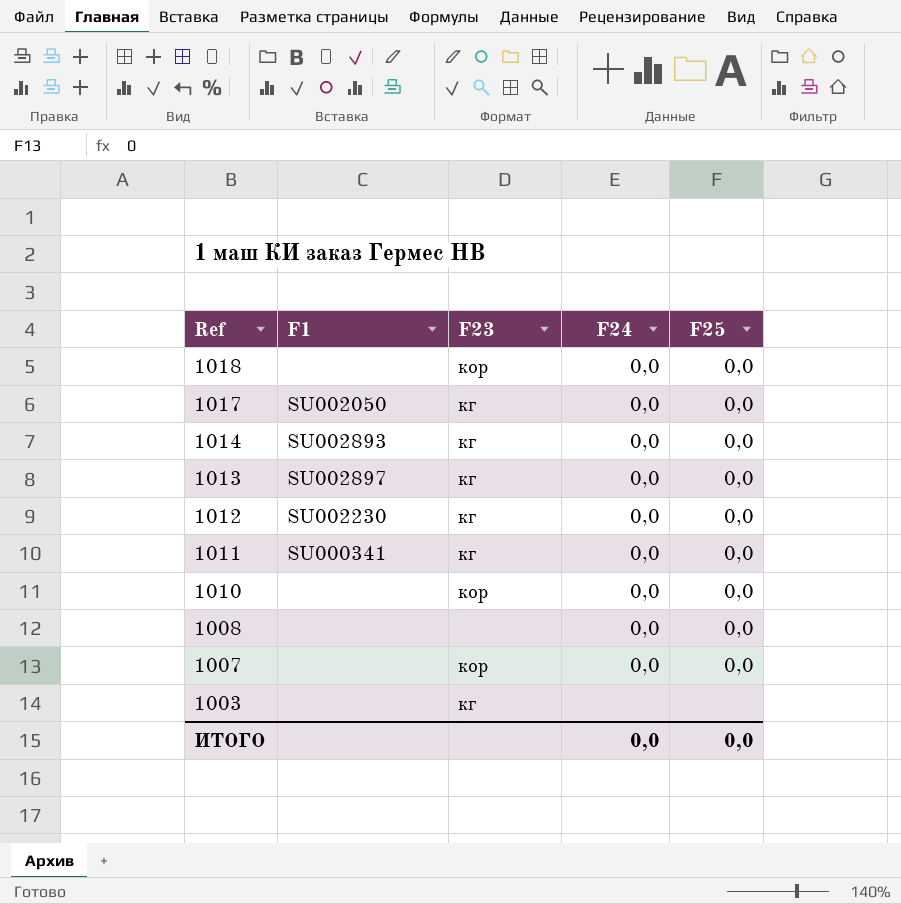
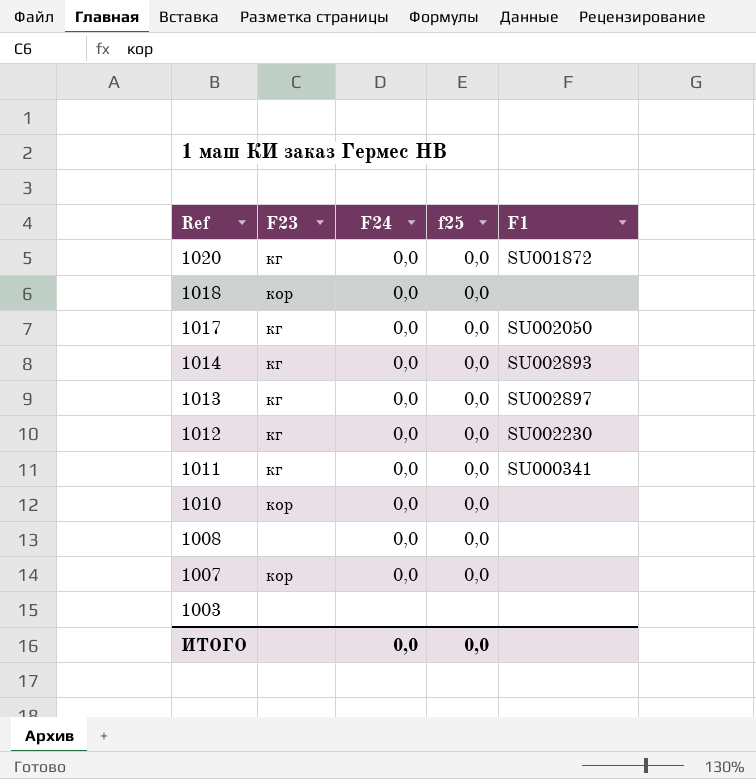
column name: F25 -> f25
column F1 | position: 2 -> 5
row 1020: none -> кг | 0,0 | 0,0 | SU001872
1003 | F23: кг -> none

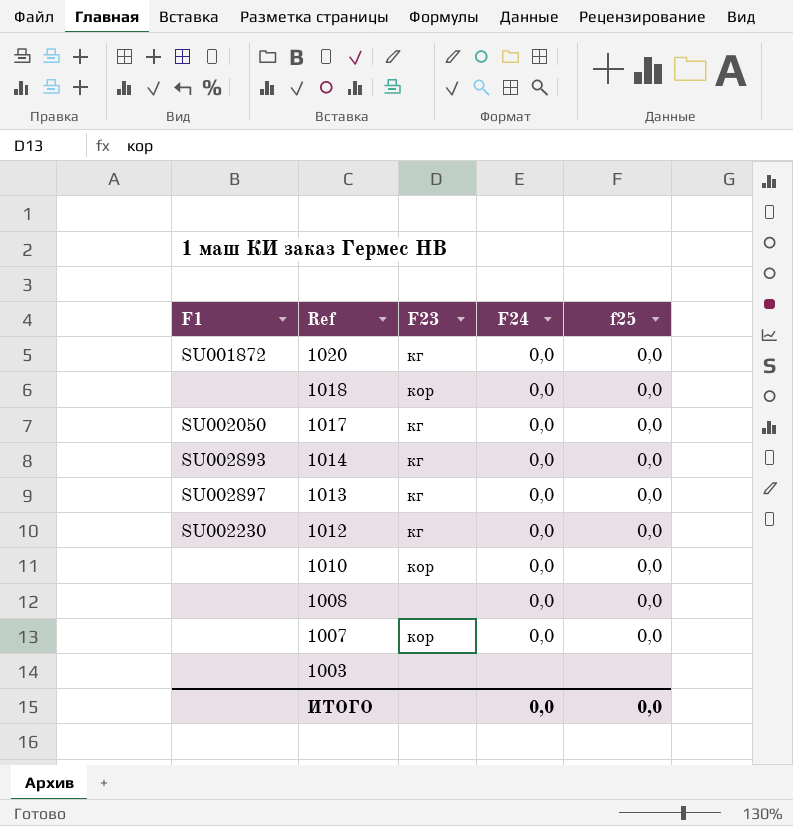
column F1 | position: 5 -> 1
row 1011: кг | 0,0 | 0,0 | SU000341 -> none

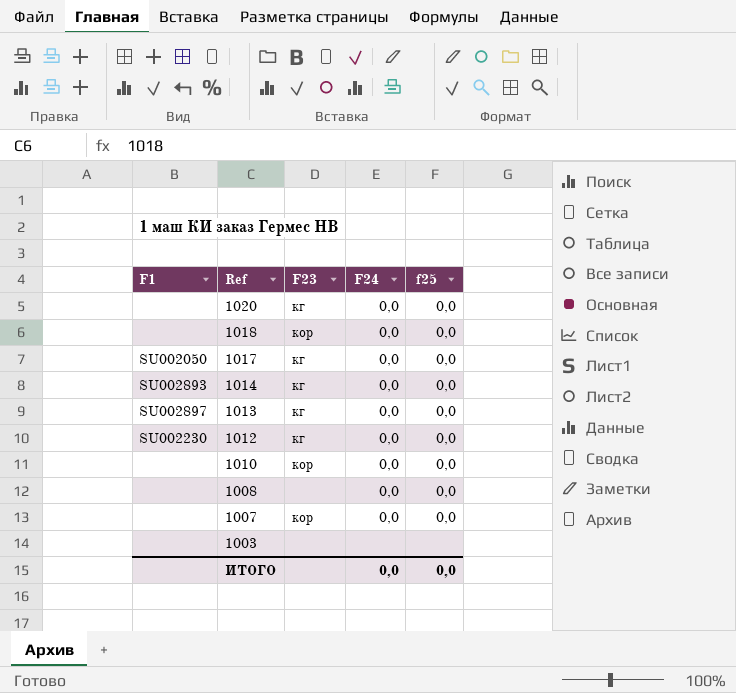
1020 | F1: SU001872 -> none

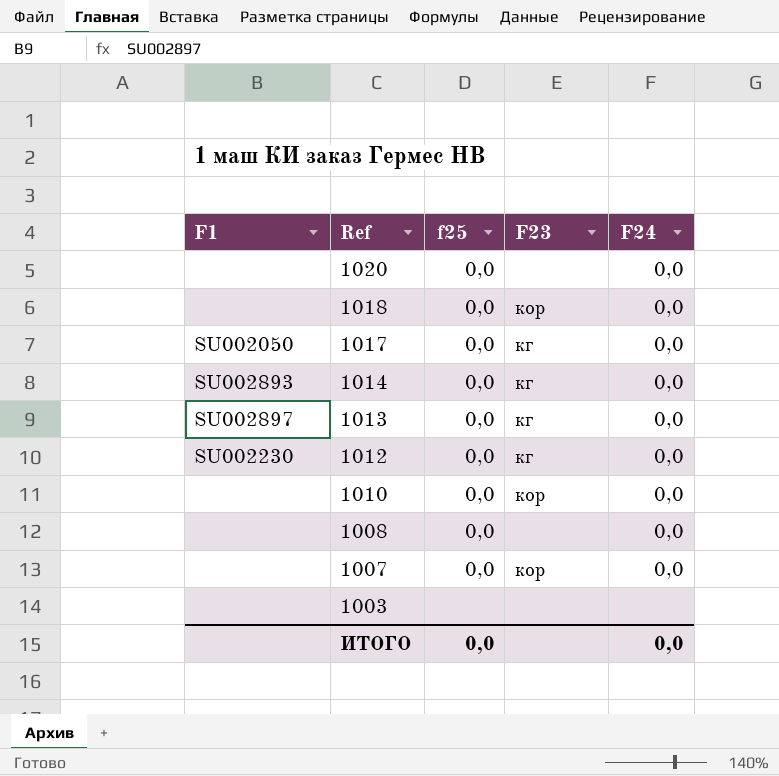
column f25 | position: 5 -> 3
1020 | F23: кг -> none

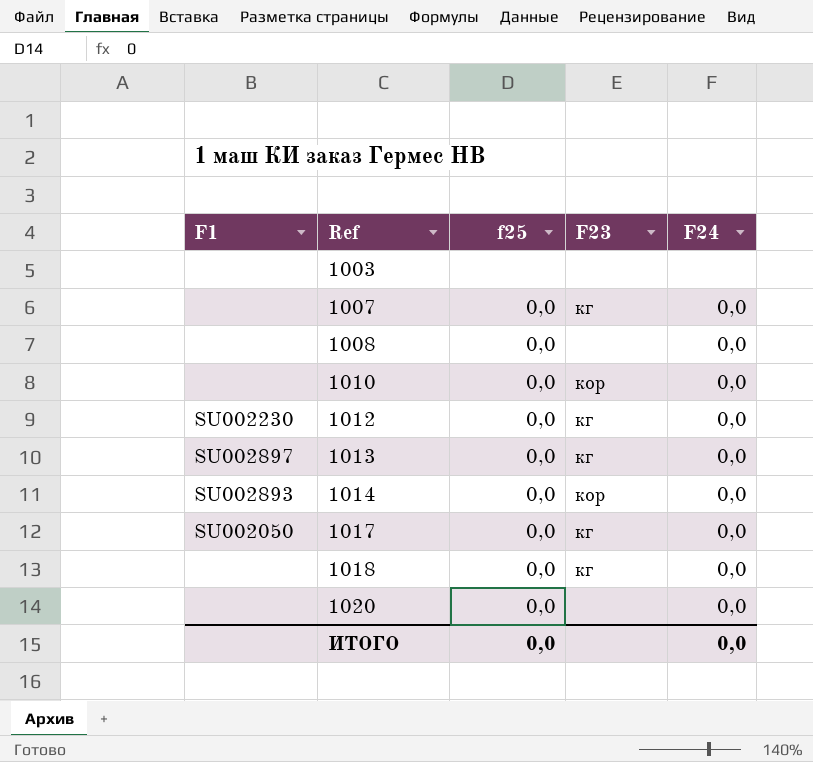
row order: Ref descending -> Ref ascending
1007 | F23: кор -> кг
1014 | F23: кг -> кор
1018 | F23: кор -> кг

